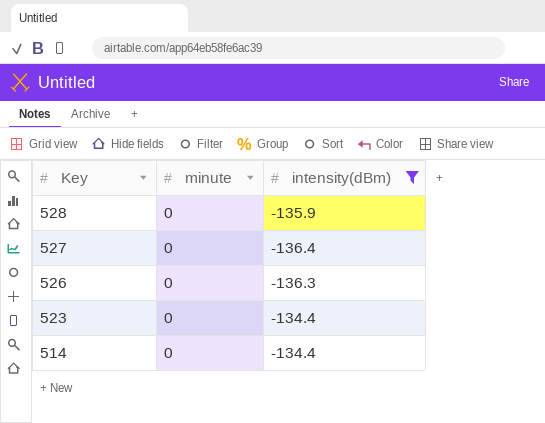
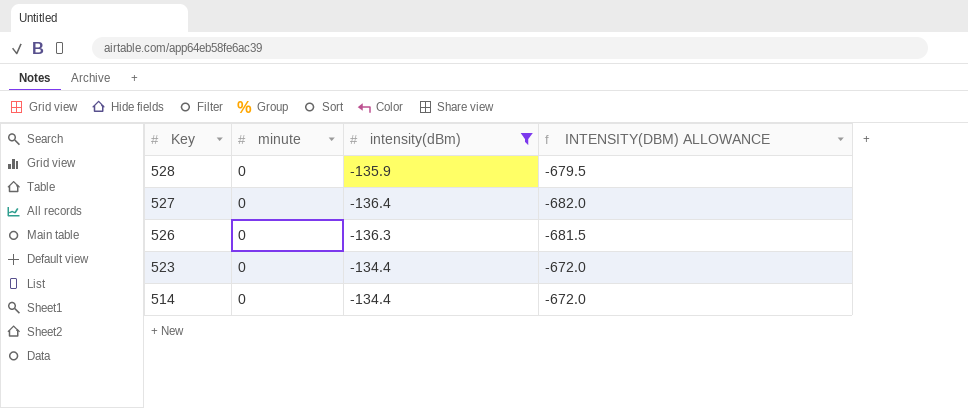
column INTENSITY(DBM) ALLOWANCE | formula: none -> [intensity(dBm)] * 5

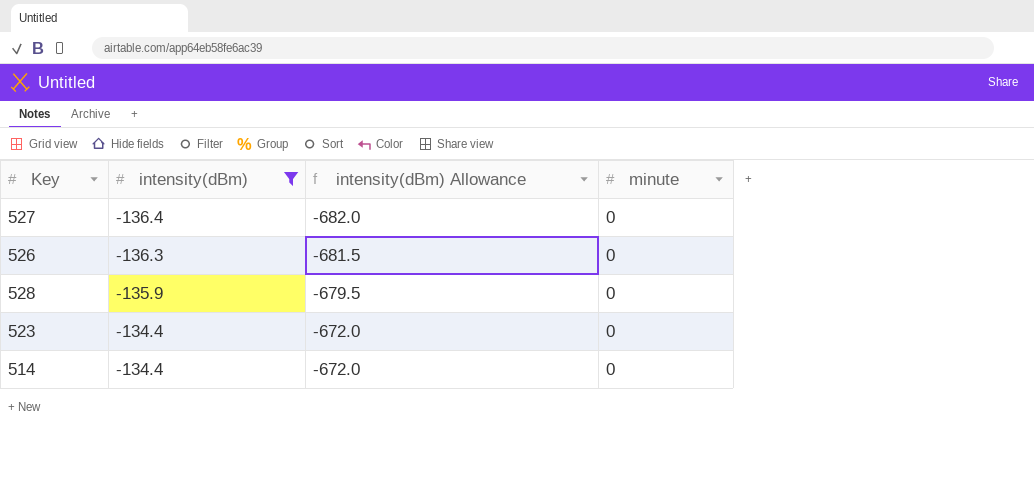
row order: Key descending -> intensity(dBm) ascending
column name: INTENSITY(DBM) ALLOWANCE -> intensity(dBm) Allowance
column minute | position: 2 -> 4

